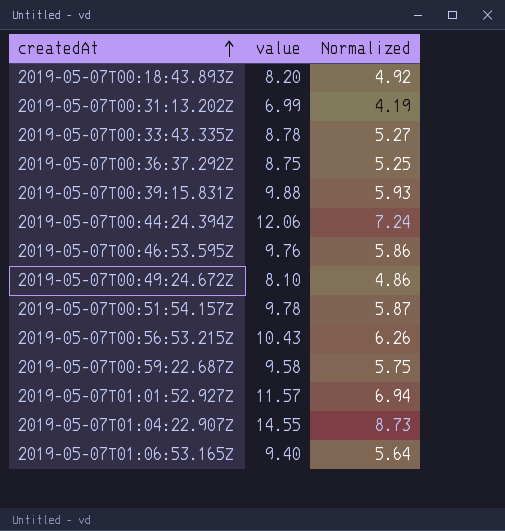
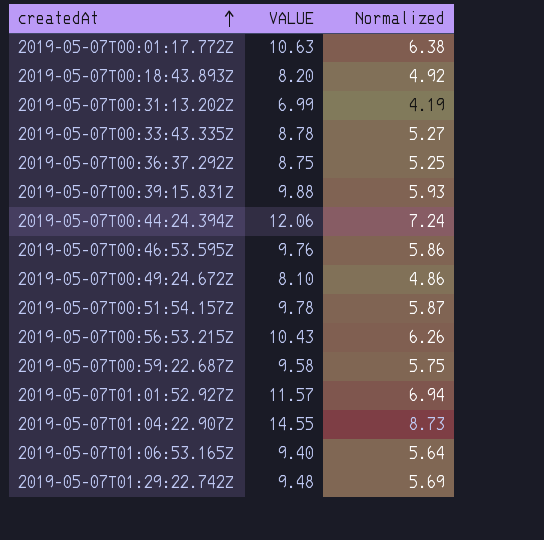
column name: value -> VALUE
row 2019-05-07T00:01:17.772Z: none -> 10.63 | 6.38
row 2019-05-07T01:29:22.742Z: none -> 9.48 | 5.69

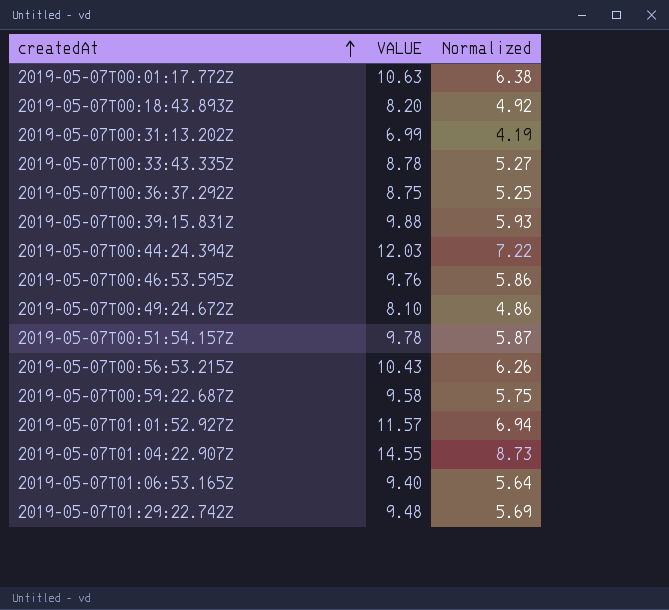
2019-05-07T00:44:24.394Z | VALUE: 12.06 -> 12.03
2019-05-07T00:44:24.394Z | Normalized: 7.24 -> 7.22

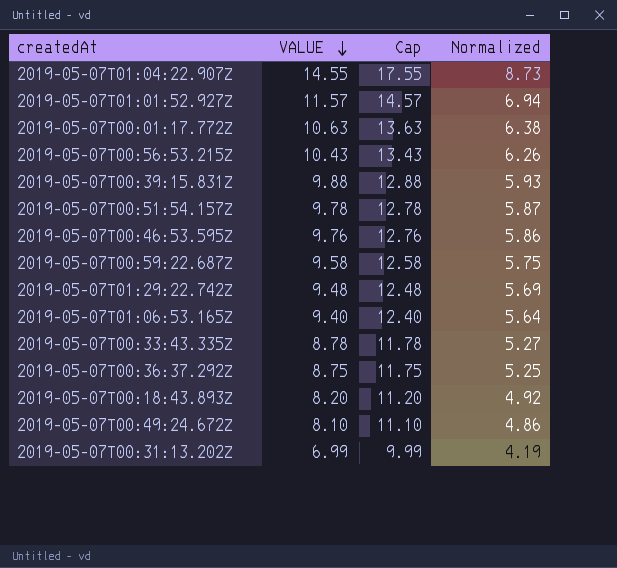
row order: createdAt ascending -> VALUE descending
column Cap | formula: none -> [VALUE] + 3
row 2019-05-07T00:44:24.394Z: 12.03 | 7.22 -> none

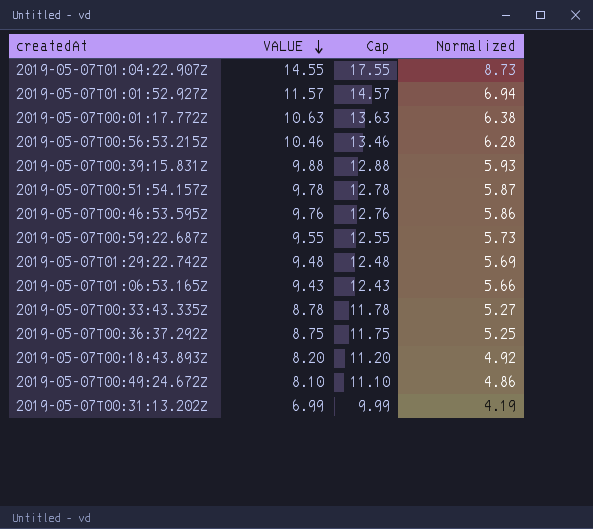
2019-05-07T00:56:53.215Z | VALUE: 10.43 -> 10.46
2019-05-07T00:56:53.215Z | Cap: 13.43 -> 13.46
2019-05-07T00:56:53.215Z | Normalized: 6.26 -> 6.28
2019-05-07T00:59:22.687Z | VALUE: 9.58 -> 9.55
2019-05-07T00:59:22.687Z | Cap: 12.58 -> 12.55
2019-05-07T00:59:22.687Z | Normalized: 5.75 -> 5.73
2019-05-07T01:06:53.165Z | VALUE: 9.40 -> 9.43
2019-05-07T01:06:53.165Z | Cap: 12.40 -> 12.43
2019-05-07T01:06:53.165Z | Normalized: 5.64 -> 5.66

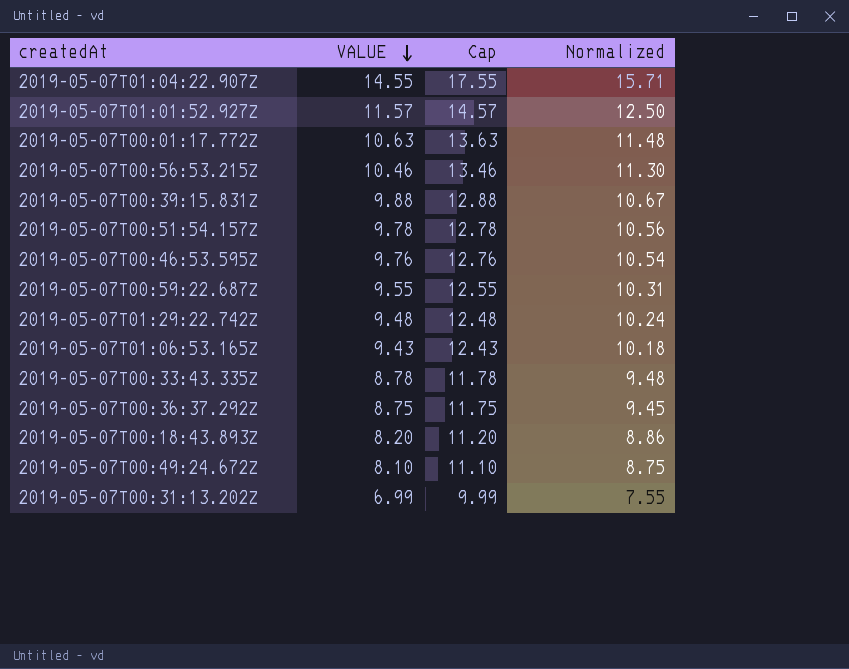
column Normalized | formula: [VALUE] * 0.6 -> [VALUE] * 1.08

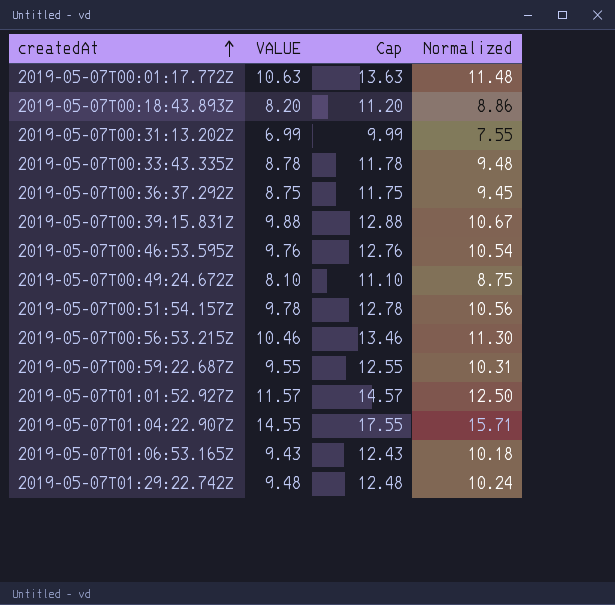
row order: VALUE descending -> createdAt ascending

